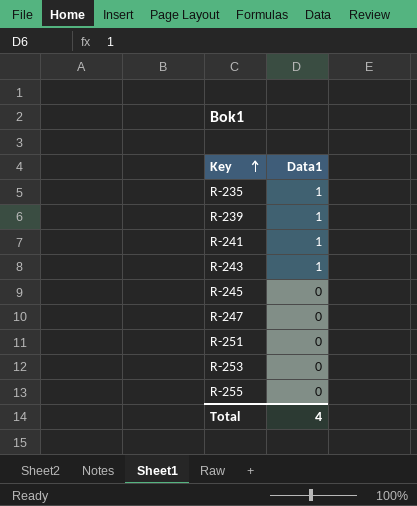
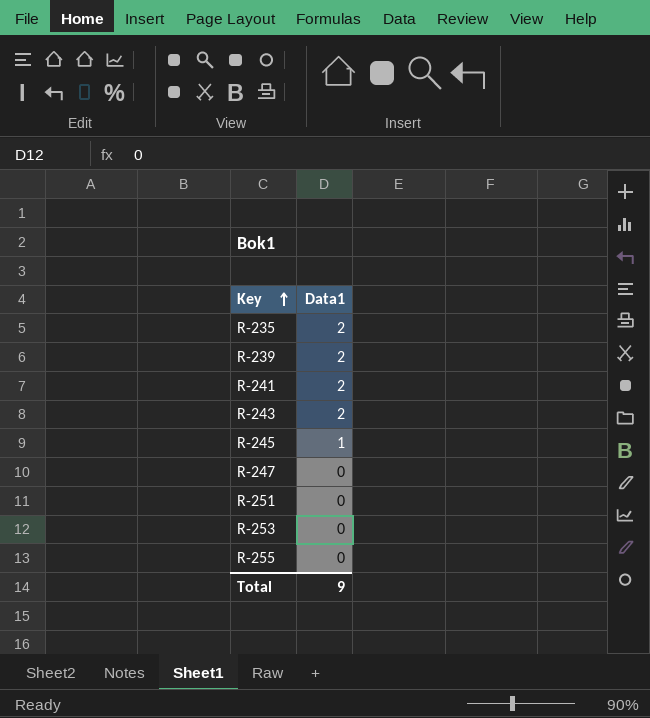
R-235 | Data1: 1 -> 2
R-239 | Data1: 1 -> 2
R-241 | Data1: 1 -> 2
R-243 | Data1: 1 -> 2
R-245 | Data1: 0 -> 1
Total | Data1: 4 -> 9

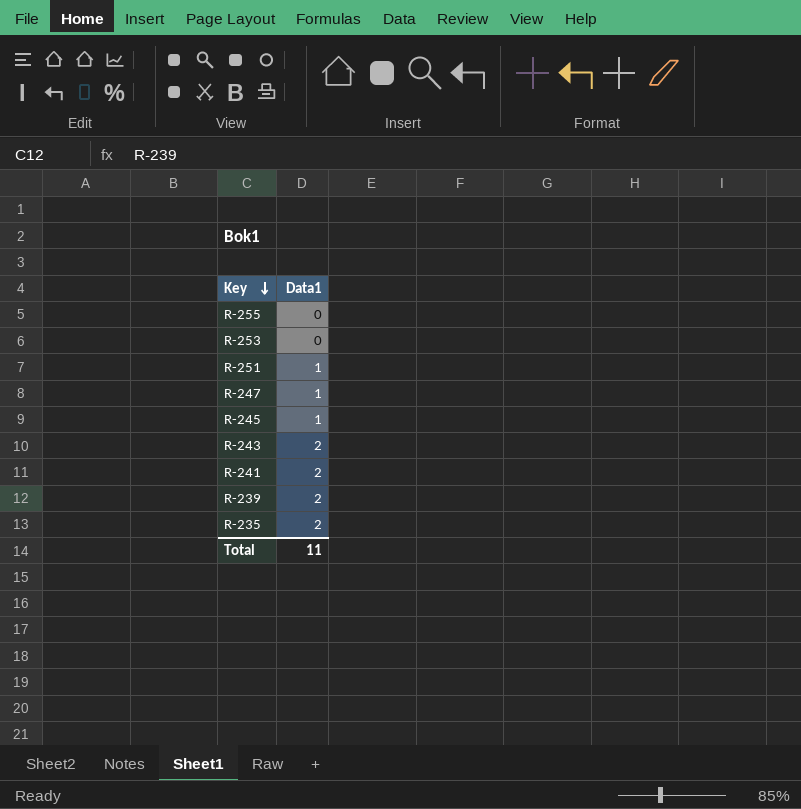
row order: Key ascending -> Key descending
R-251 | Data1: 0 -> 1
R-247 | Data1: 0 -> 1
Total | Data1: 9 -> 11

